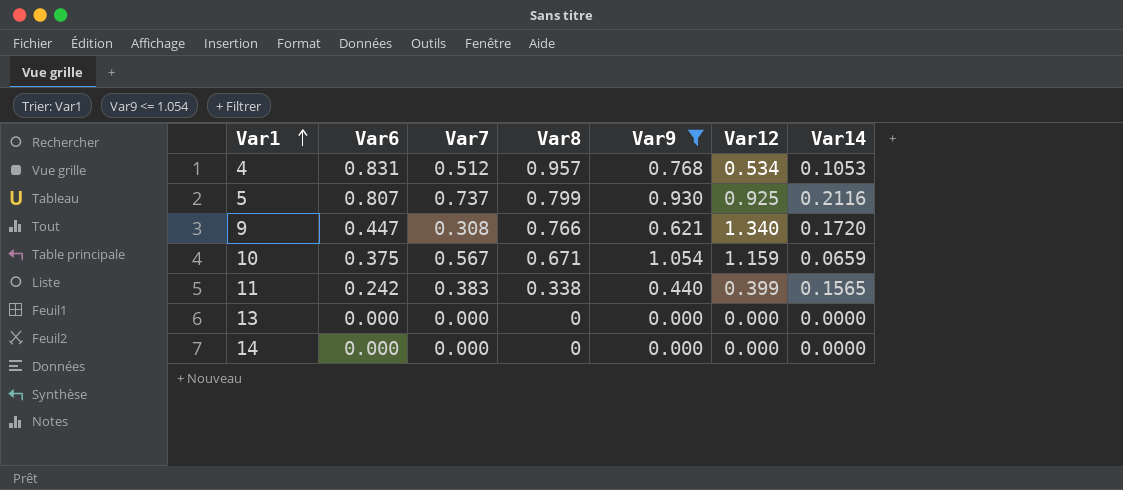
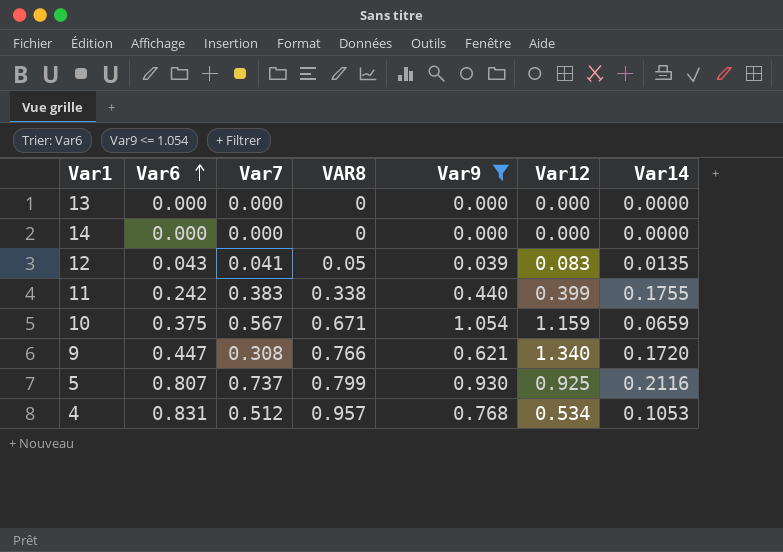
row order: Var1 ascending -> Var6 ascending
column name: Var8 -> VAR8
row 12: none -> 0.043 | 0.041 | 0.05 | 0.039 | 0.083 | 0.0135
11 | Var14: 0.1565 -> 0.1755

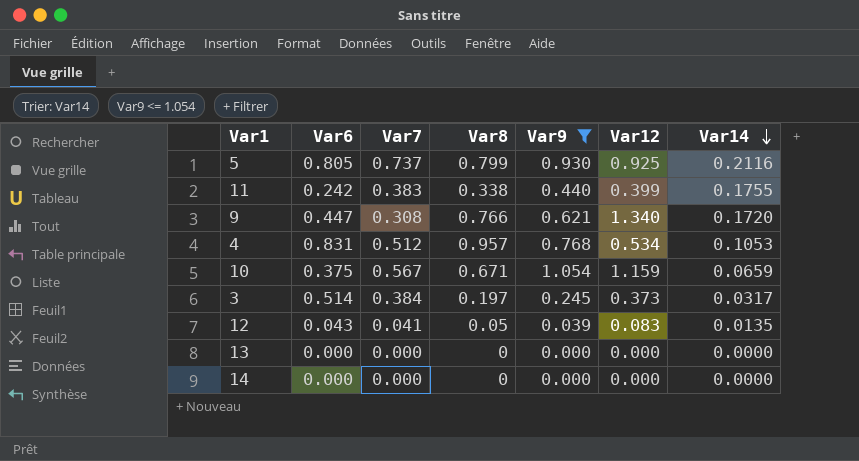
row order: Var6 ascending -> Var14 descending
column name: VAR8 -> Var8
5 | Var6: 0.807 -> 0.805
row 3: none -> 0.514 | 0.384 | 0.197 | 0.245 | 0.373 | 0.0317

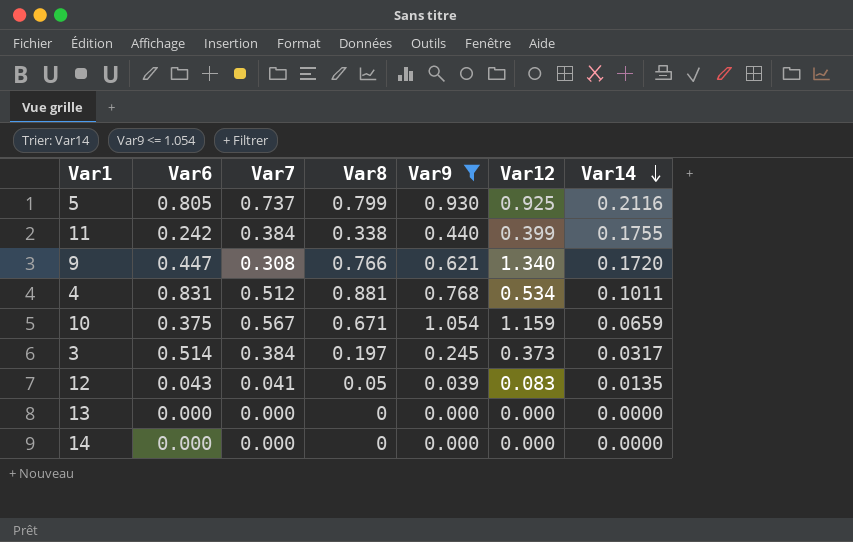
11 | Var7: 0.383 -> 0.384
4 | Var8: 0.957 -> 0.881
4 | Var14: 0.1053 -> 0.1011

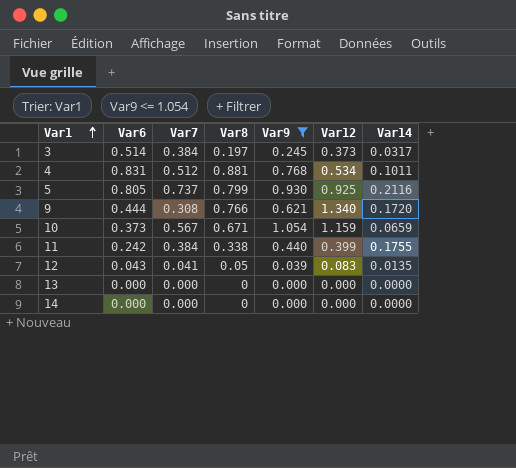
row order: Var14 descending -> Var1 ascending
9 | Var6: 0.447 -> 0.444
10 | Var6: 0.375 -> 0.373

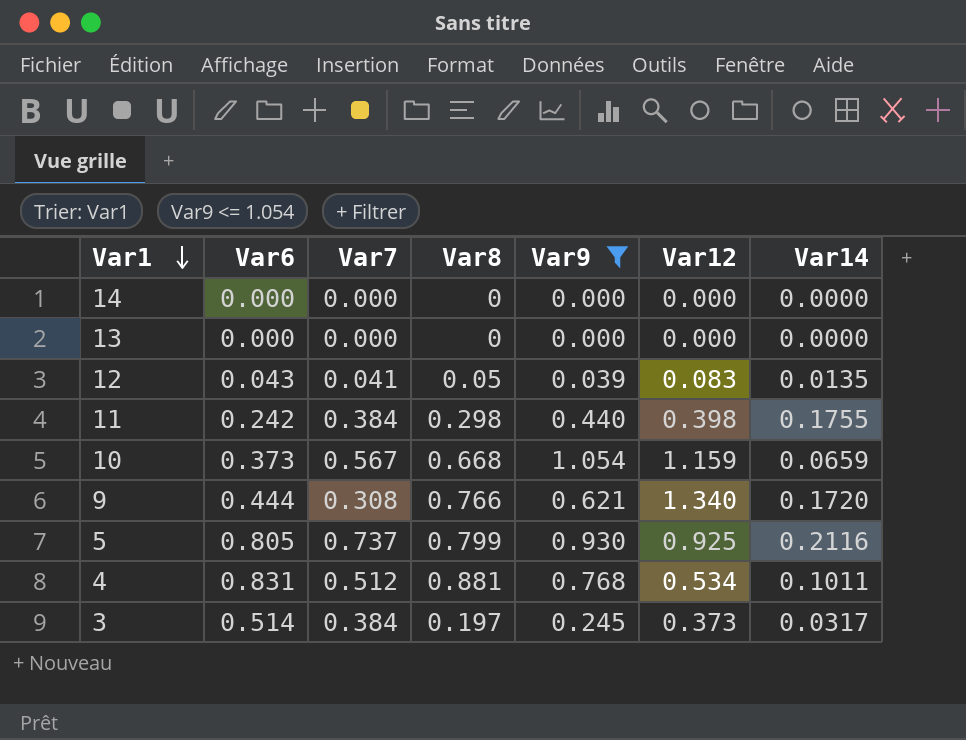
row order: Var1 ascending -> Var1 descending
11 | Var8: 0.338 -> 0.298
11 | Var12: 0.399 -> 0.398
10 | Var8: 0.671 -> 0.668

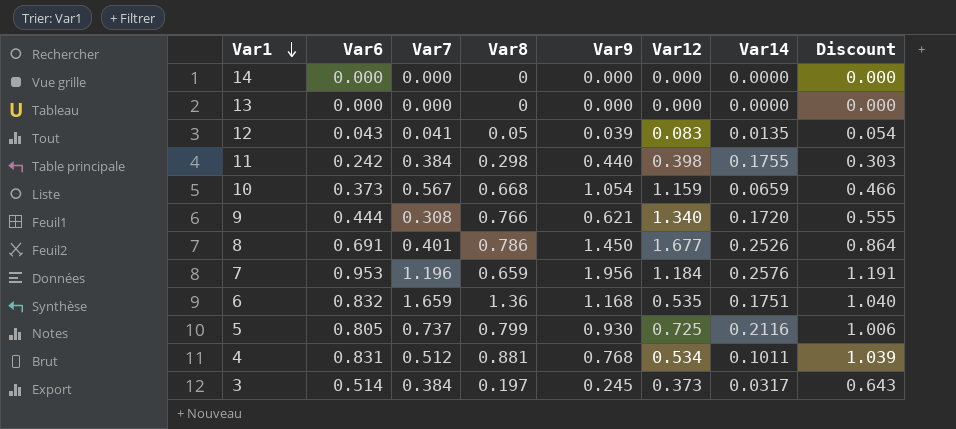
filter: Var9 <= 1.054 -> none
column Discount | formula: none -> [Var6] * 1.25
5 | Var12: 0.925 -> 0.725

